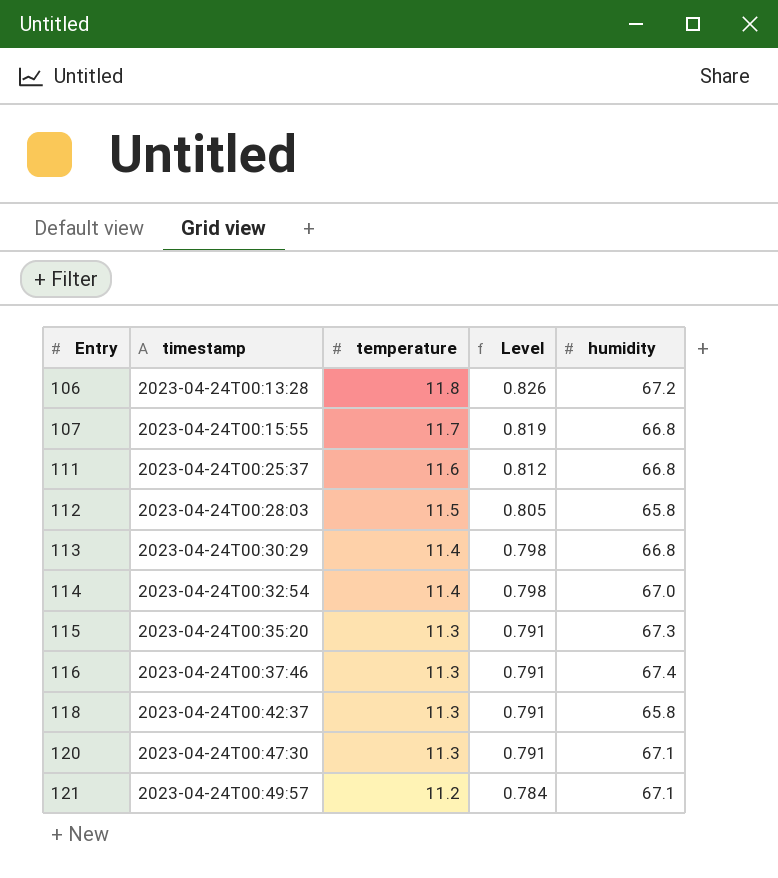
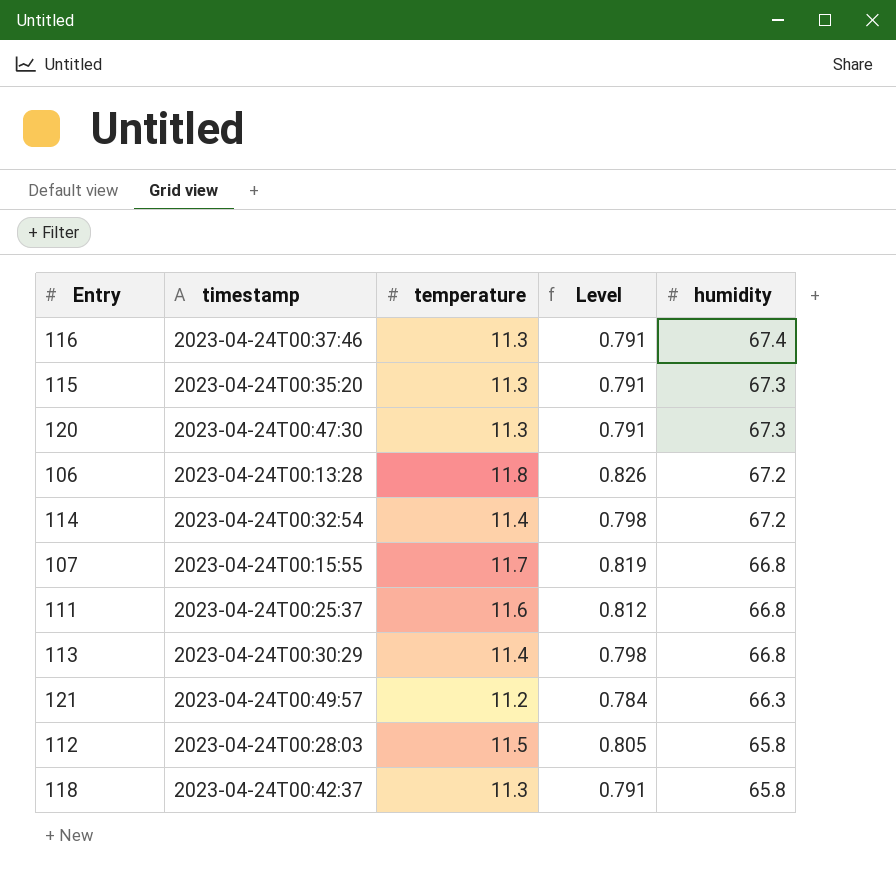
row order: Entry ascending -> humidity descending
120 | humidity: 67.1 -> 67.3
114 | humidity: 67.0 -> 67.2
121 | humidity: 67.1 -> 66.3

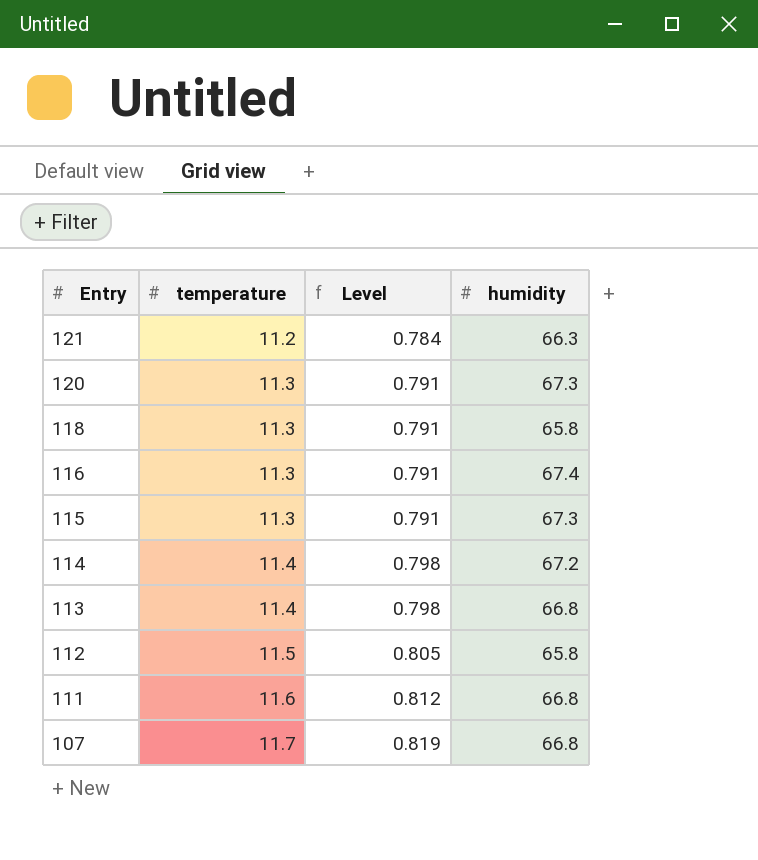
row order: humidity descending -> Entry descending
column timestamp | position: 2 -> none
row 106: 2023-04-24T00:13:28 | 11.8 | 0.826 | 67.2 -> none

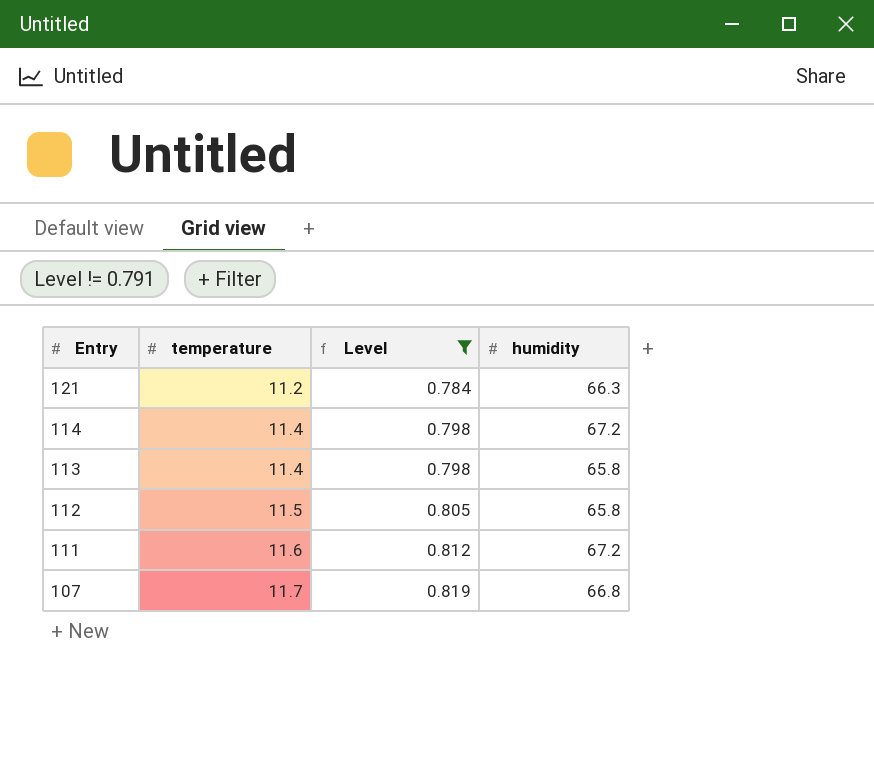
filter: none -> Level != 0.791
113 | humidity: 66.8 -> 65.8
111 | humidity: 66.8 -> 67.2

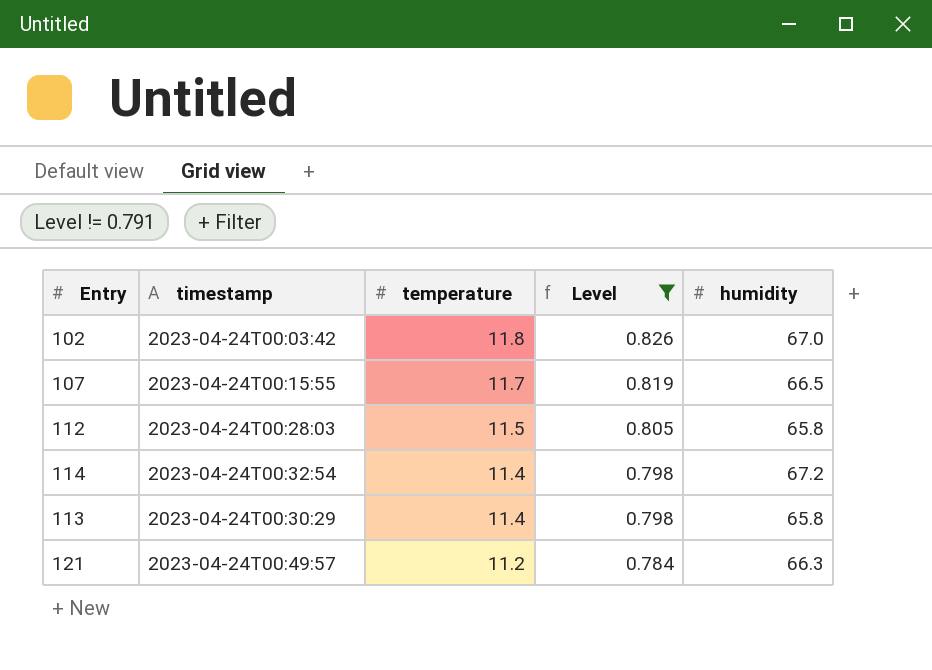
row order: Entry descending -> temperature descending
column timestamp | position: none -> 2
row 111: 11.6 | 0.812 | 67.2 -> none
row 102: none -> 2023-04-24T00:03:42 | 11.8 | 0.826 | 67.0
107 | humidity: 66.8 -> 66.5

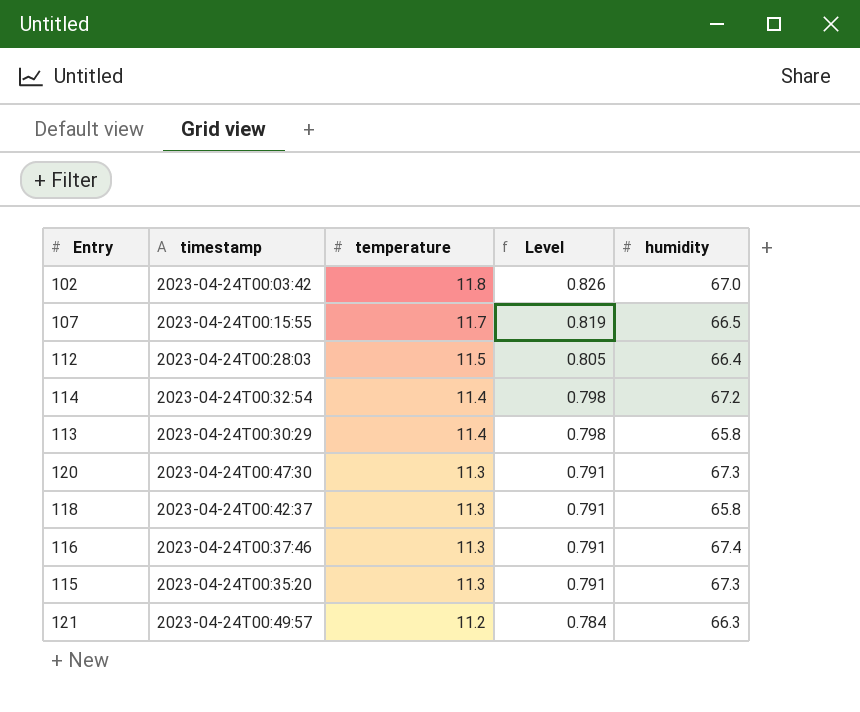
filter: Level != 0.791 -> none
112 | humidity: 65.8 -> 66.4

